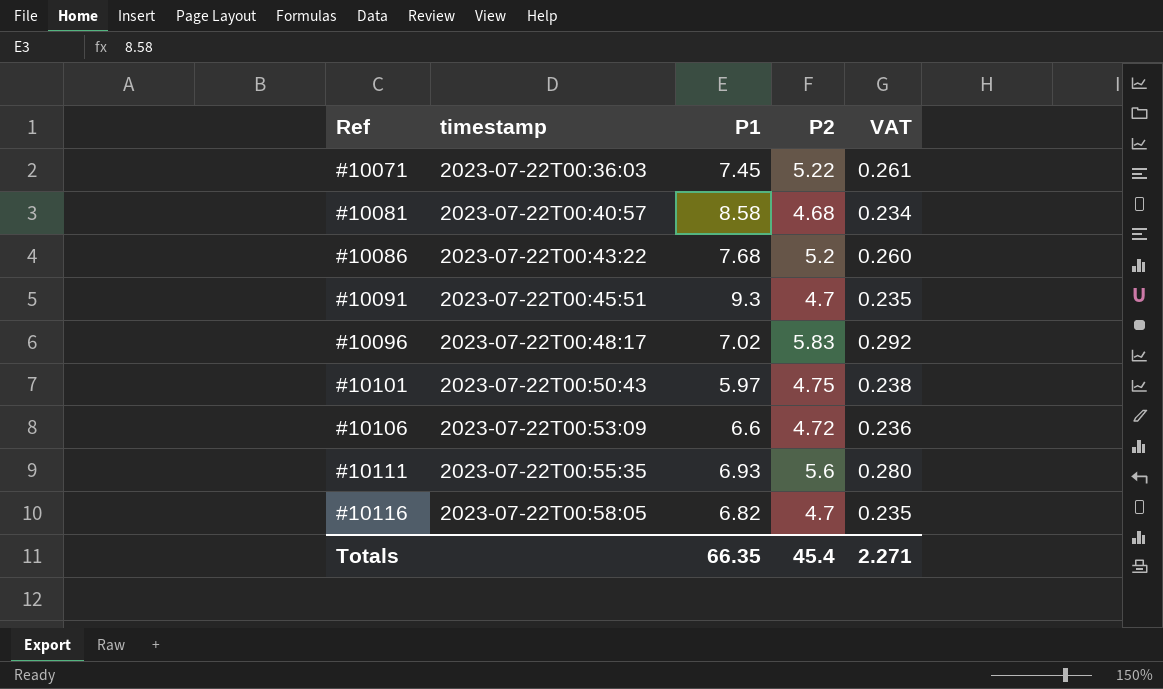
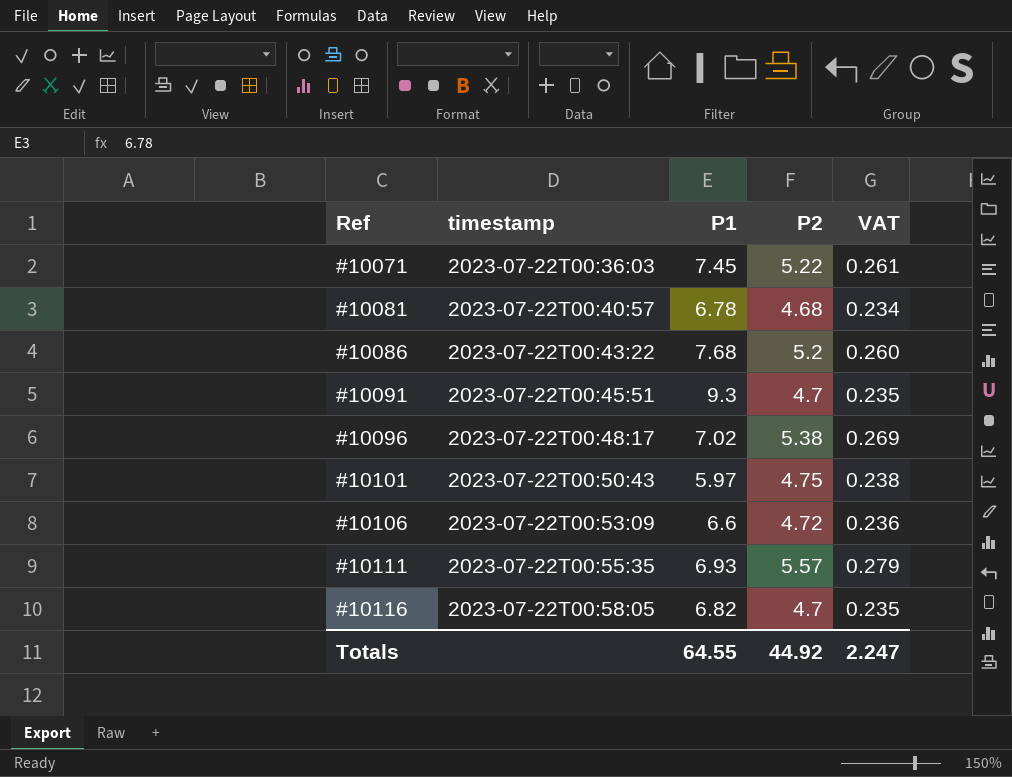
#10081 | P1: 8.58 -> 6.78
#10096 | P2: 5.83 -> 5.38
#10096 | VAT: 0.292 -> 0.269
#10111 | P2: 5.6 -> 5.57
#10111 | VAT: 0.280 -> 0.279
Totals | P1: 66.35 -> 64.55
Totals | P2: 45.4 -> 44.92
Totals | VAT: 2.271 -> 2.247

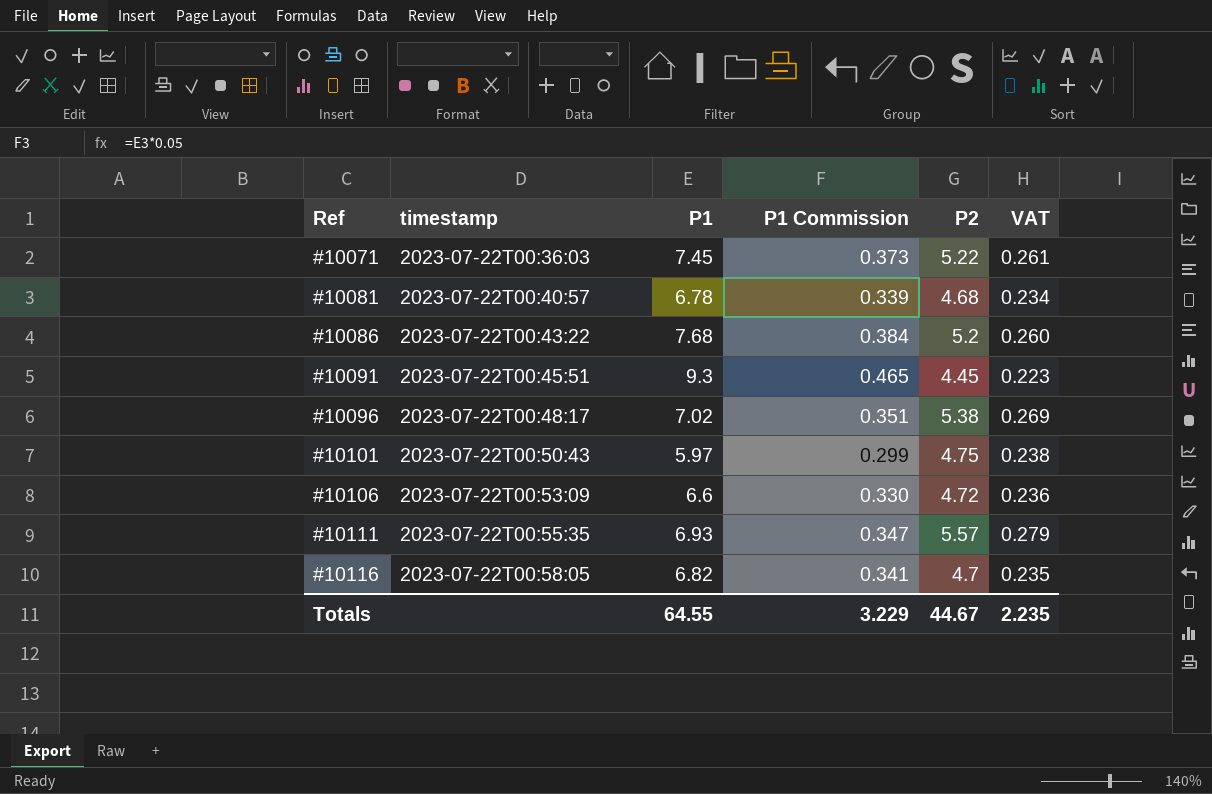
column P1 Commission | formula: none -> [P1] * 0.05
#10091 | P2: 4.7 -> 4.45
#10091 | VAT: 0.235 -> 0.223
Totals | P2: 44.92 -> 44.67
Totals | VAT: 2.247 -> 2.235

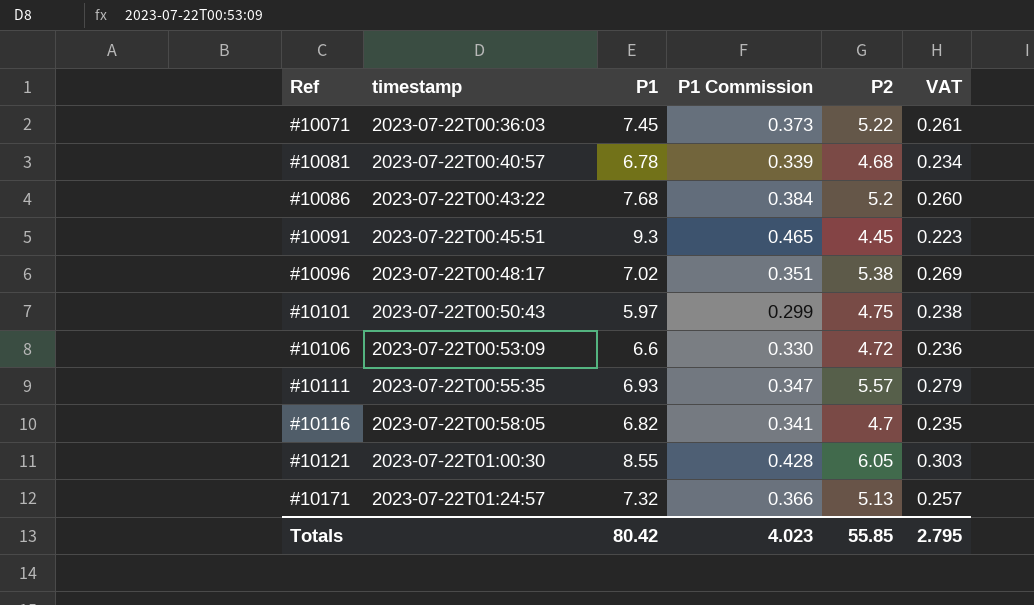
row #10121: none -> 2023-07-22T01:00:30 | 8.55 | 0.428 | 6.05 | 0.303
row #10171: none -> 2023-07-22T01:24:57 | 7.32 | 0.366 | 5.13 | 0.257
Totals | P1: 64.55 -> 80.42
Totals | P1 Commission: 3.229 -> 4.023
Totals | P2: 44.67 -> 55.85
Totals | VAT: 2.235 -> 2.795

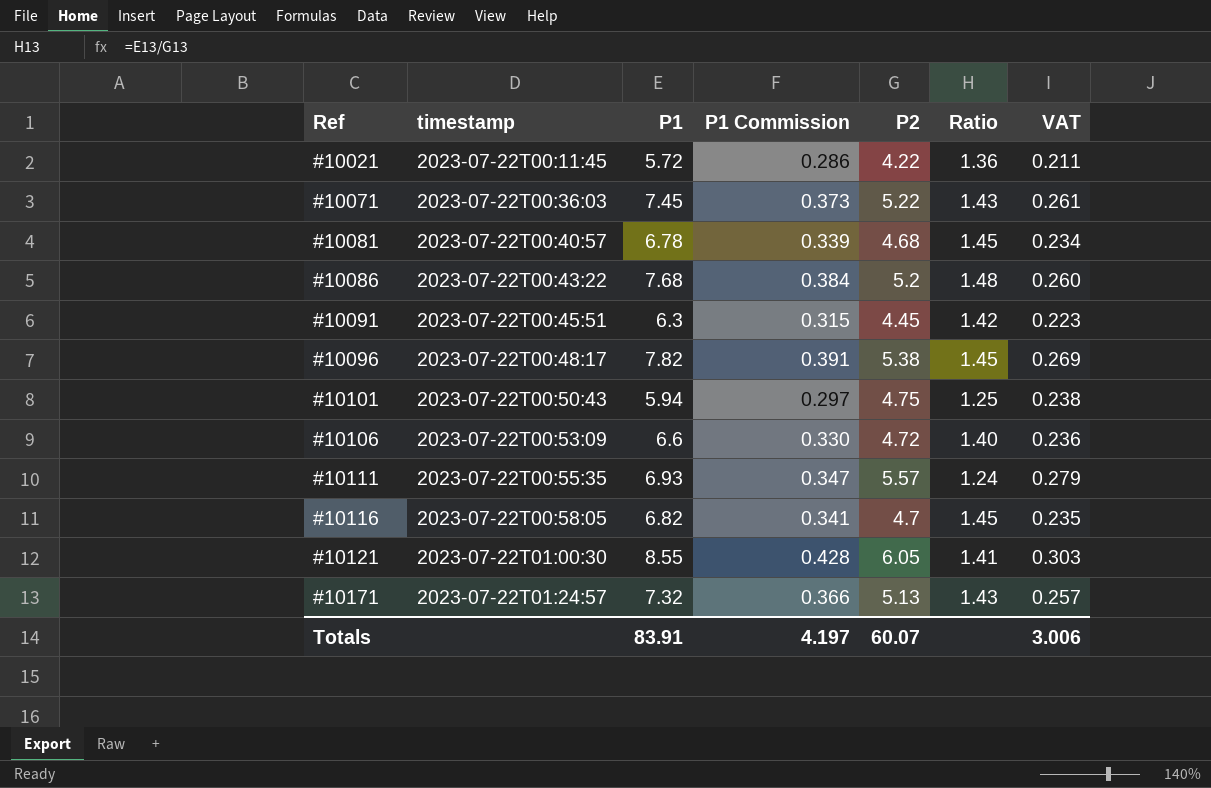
column Ratio | formula: none -> [P1] / [P2]
row #10021: none -> 2023-07-22T00:11:45 | 5.72 | 0.286 | 4.22 | 1.36 | 0.211
#10091 | P1: 9.3 -> 6.3
#10091 | P1 Commission: 0.465 -> 0.315
#10096 | P1: 7.02 -> 7.82
#10096 | P1 Commission: 0.351 -> 0.391
#10101 | P1: 5.97 -> 5.94
#10101 | P1 Commission: 0.299 -> 0.297
Totals | P1: 80.42 -> 83.91
Totals | P1 Commission: 4.023 -> 4.197
Totals | P2: 55.85 -> 60.07
Totals | VAT: 2.795 -> 3.006

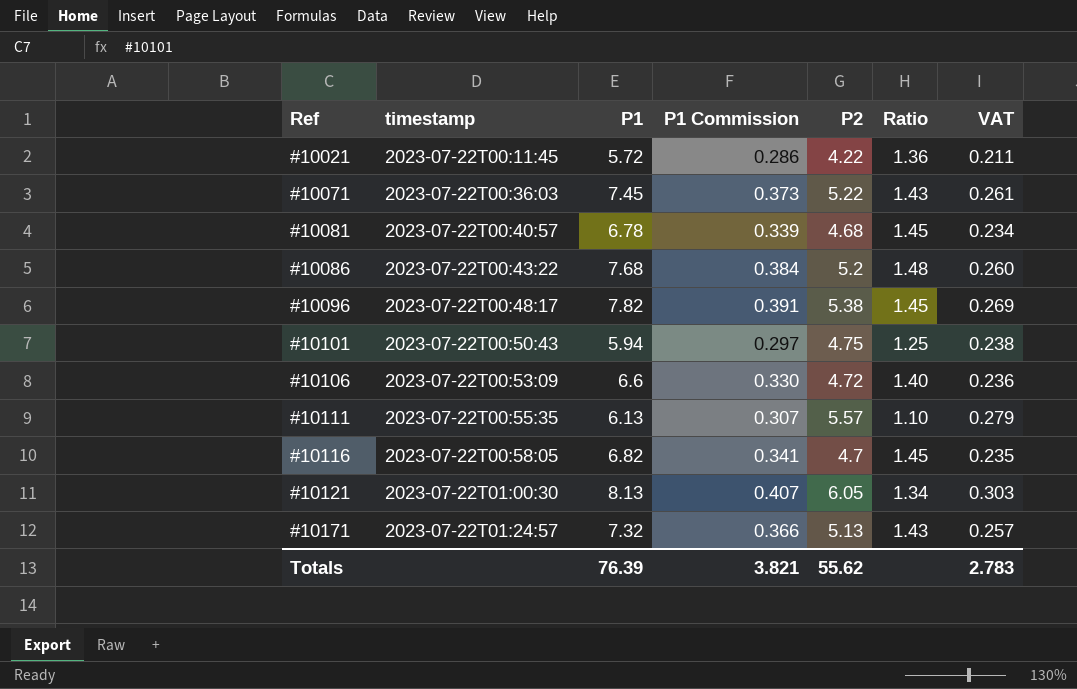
row #10091: 2023-07-22T00:45:51 | 6.3 | 0.315 | 4.45 | 1.42 | 0.223 -> none
#10111 | P1: 6.93 -> 6.13
#10111 | P1 Commission: 0.347 -> 0.307
#10111 | Ratio: 1.24 -> 1.10
#10121 | P1: 8.55 -> 8.13
#10121 | P1 Commission: 0.428 -> 0.407
#10121 | Ratio: 1.41 -> 1.34
Totals | P1: 83.91 -> 76.39
Totals | P1 Commission: 4.197 -> 3.821
Totals | P2: 60.07 -> 55.62
Totals | VAT: 3.006 -> 2.783

